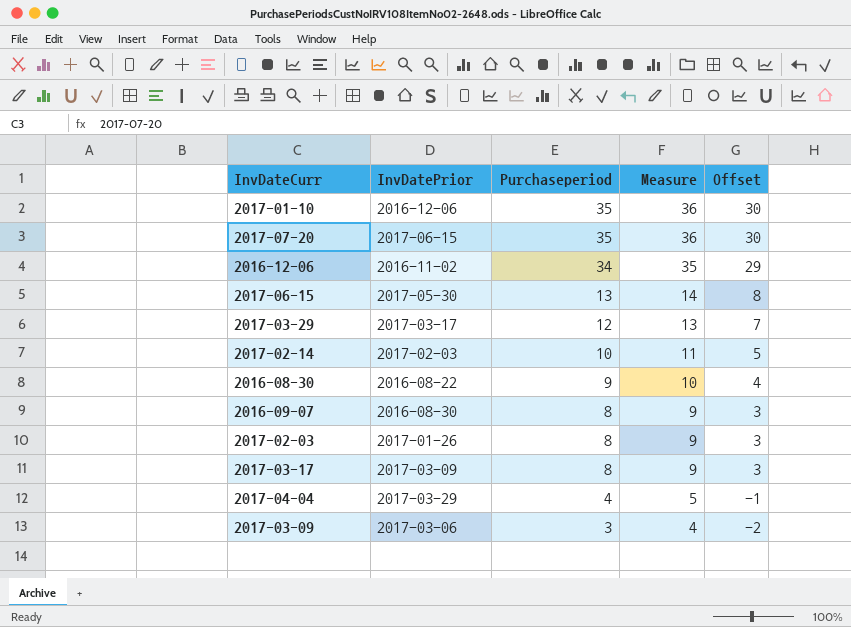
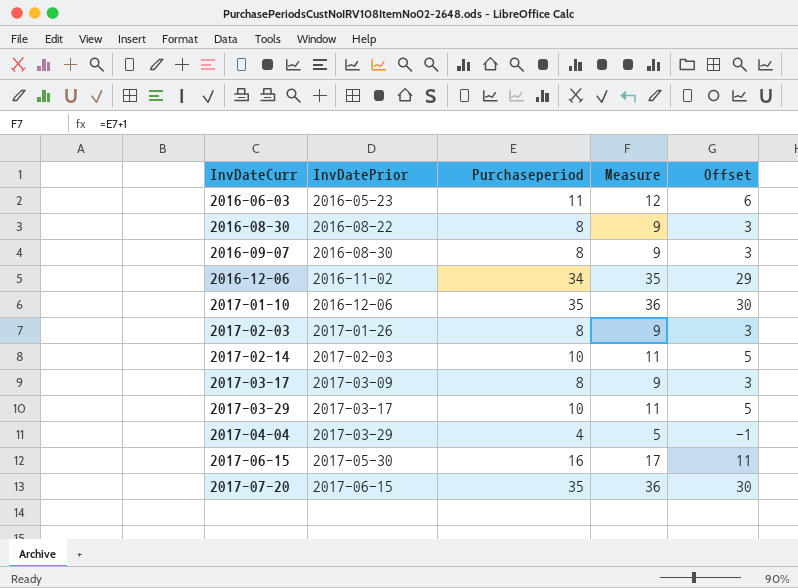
row order: Purchaseperiod descending -> InvDateCurr ascending
row 2017-03-09: 2017-03-06 | 3 | 4 | -2 -> none
row 2016-06-03: none -> 2016-05-23 | 11 | 12 | 6
2016-08-30 | Purchaseperiod: 9 -> 8
2016-08-30 | Measure: 10 -> 9
2016-08-30 | Offset: 4 -> 3
2017-03-29 | Purchaseperiod: 12 -> 10
2017-03-29 | Measure: 13 -> 11
2017-03-29 | Offset: 7 -> 5
2017-06-15 | Purchaseperiod: 13 -> 16
2017-06-15 | Measure: 14 -> 17
2017-06-15 | Offset: 8 -> 11

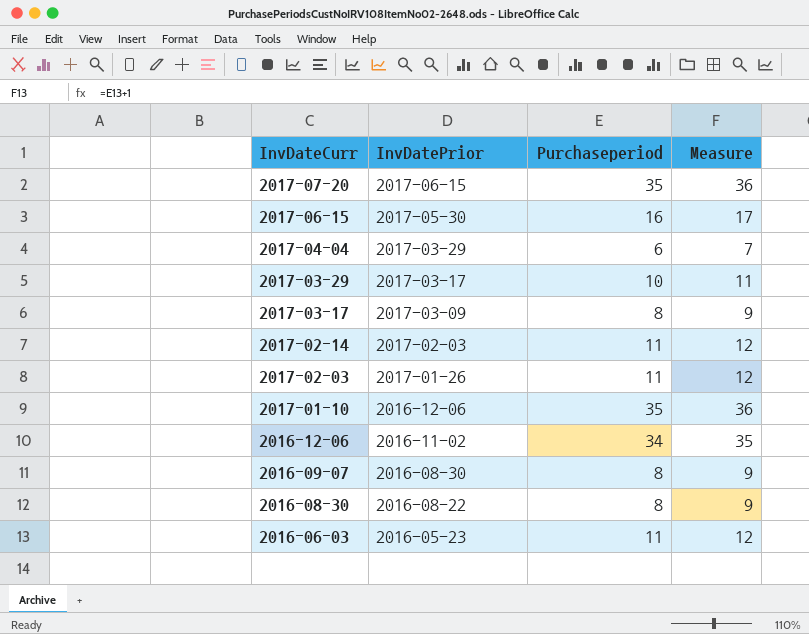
row order: InvDateCurr ascending -> InvDateCurr descending
column Offset | formula: [Purchaseperiod] - 5 -> none
2017-04-04 | Purchaseperiod: 4 -> 6
2017-04-04 | Measure: 5 -> 7
2017-02-14 | Purchaseperiod: 10 -> 11
2017-02-14 | Measure: 11 -> 12
2017-02-03 | Purchaseperiod: 8 -> 11
2017-02-03 | Measure: 9 -> 12

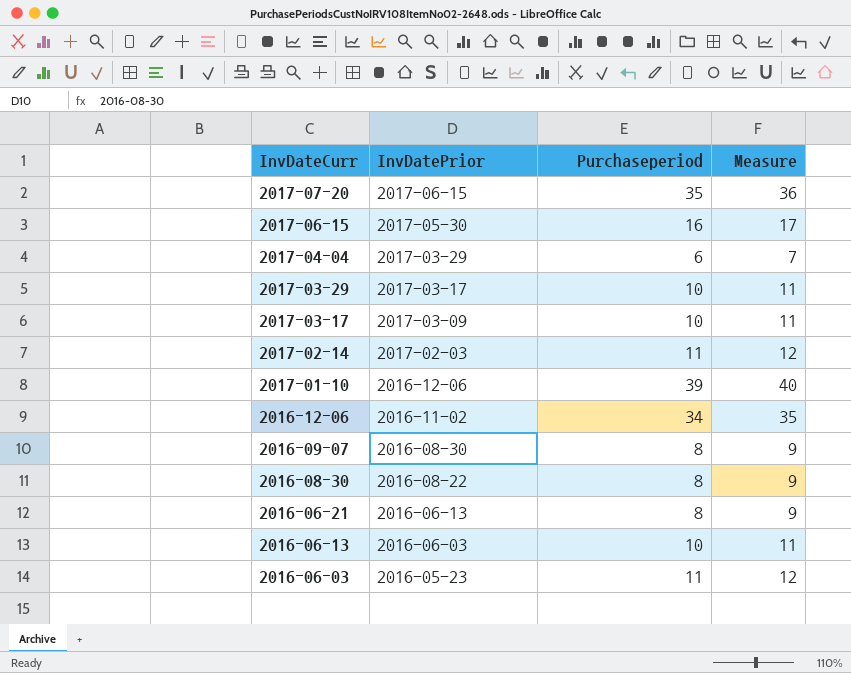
row 2017-02-03: 2017-01-26 | 11 | 12 -> none
2017-03-17 | Purchaseperiod: 8 -> 10
2017-03-17 | Measure: 9 -> 11
2017-01-10 | Purchaseperiod: 35 -> 39
2017-01-10 | Measure: 36 -> 40
row 2016-06-21: none -> 2016-06-13 | 8 | 9
row 2016-06-13: none -> 2016-06-03 | 10 | 11

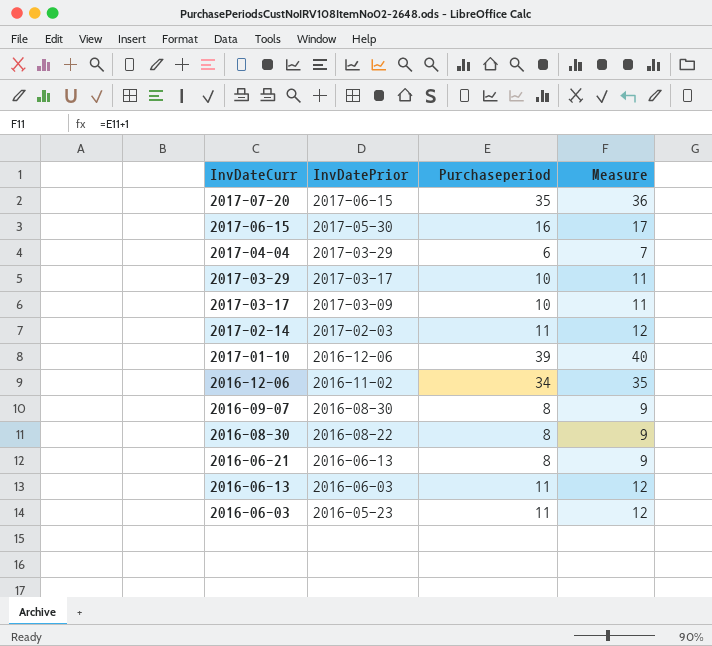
2016-06-13 | Purchaseperiod: 10 -> 11
2016-06-13 | Measure: 11 -> 12

